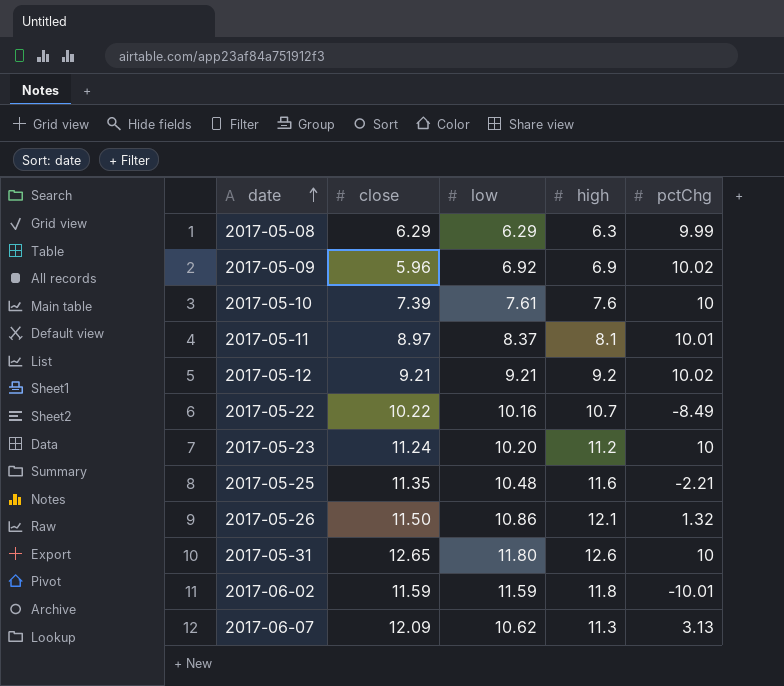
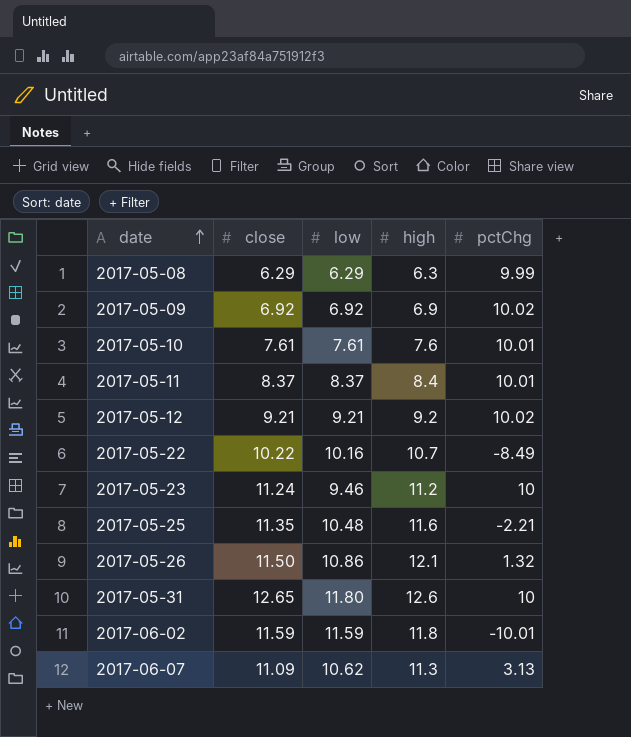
2017-05-09 | close: 5.96 -> 6.92
2017-05-10 | close: 7.39 -> 7.61
2017-05-10 | pctChg: 10 -> 10.01
2017-05-11 | close: 8.97 -> 8.37
2017-05-11 | high: 8.1 -> 8.4
2017-05-23 | low: 10.20 -> 9.46
2017-06-07 | close: 12.09 -> 11.09

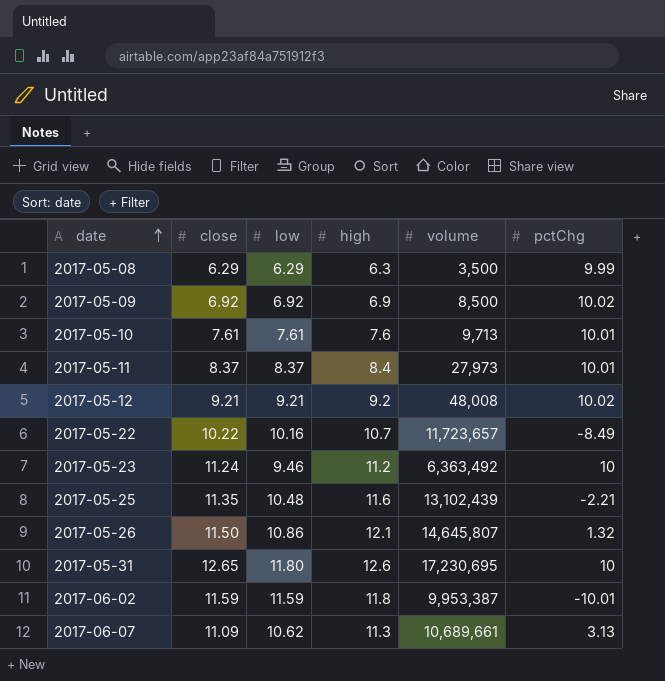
column volume | position: none -> 5

